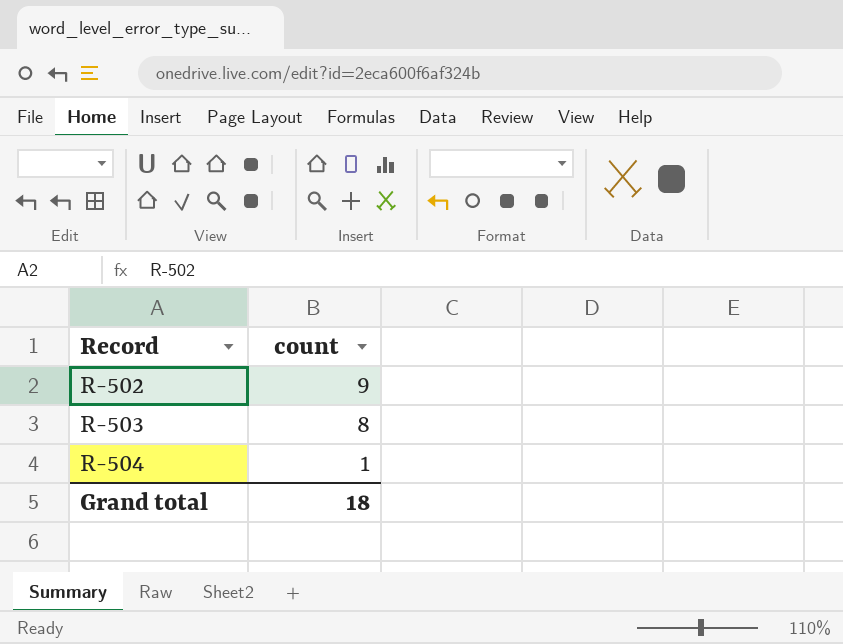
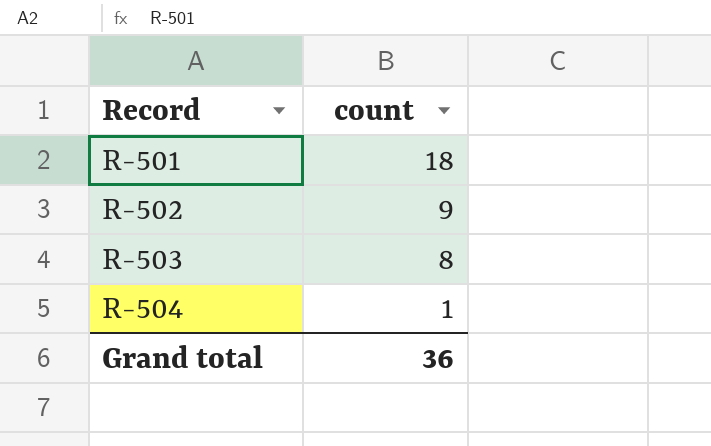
row R-501: none -> 18
Grand total | count: 18 -> 36

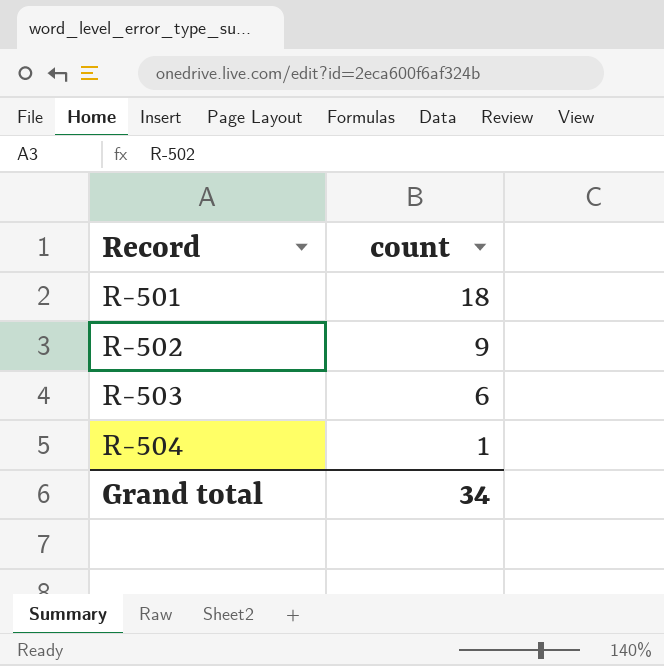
R-503 | count: 8 -> 6
Grand total | count: 36 -> 34

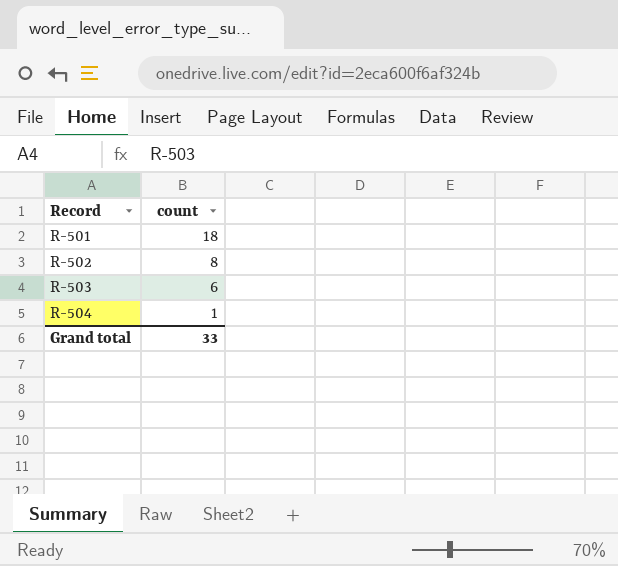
R-502 | count: 9 -> 8
Grand total | count: 34 -> 33

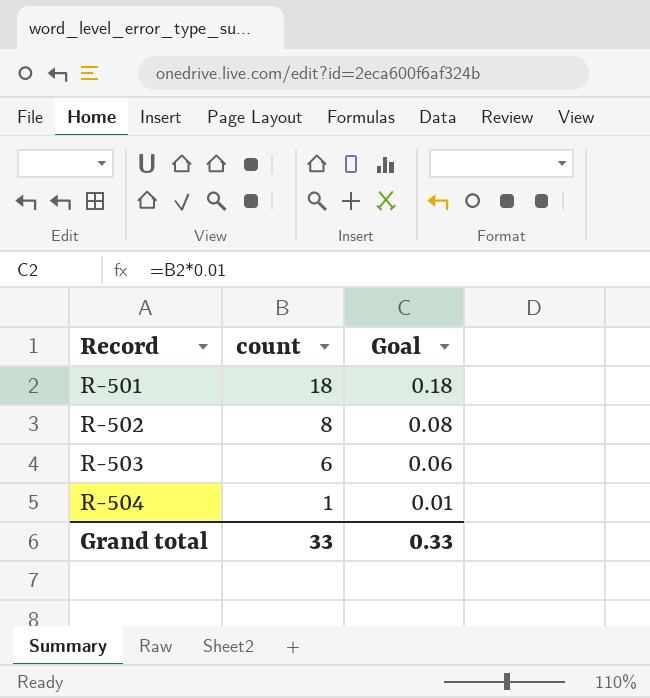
column Goal | formula: none -> [count] * 0.01

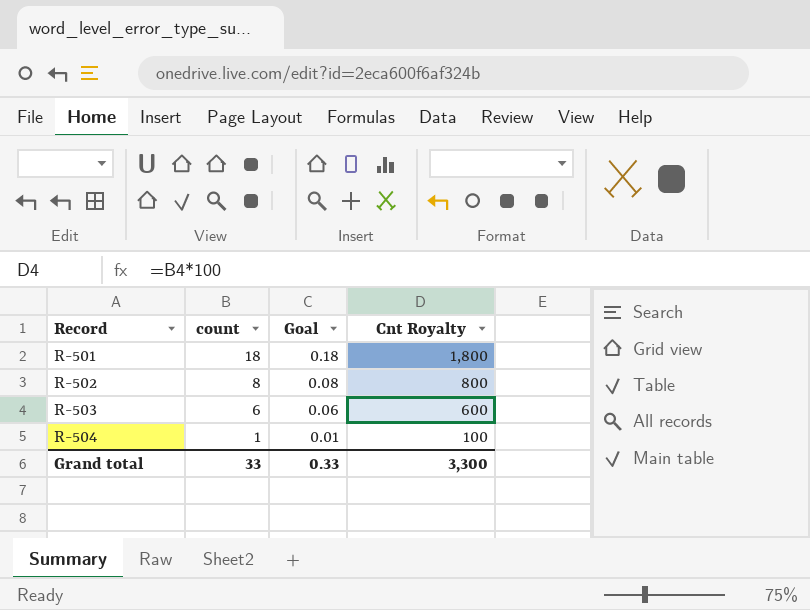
column Cnt Royalty | formula: none -> [count] * 100

